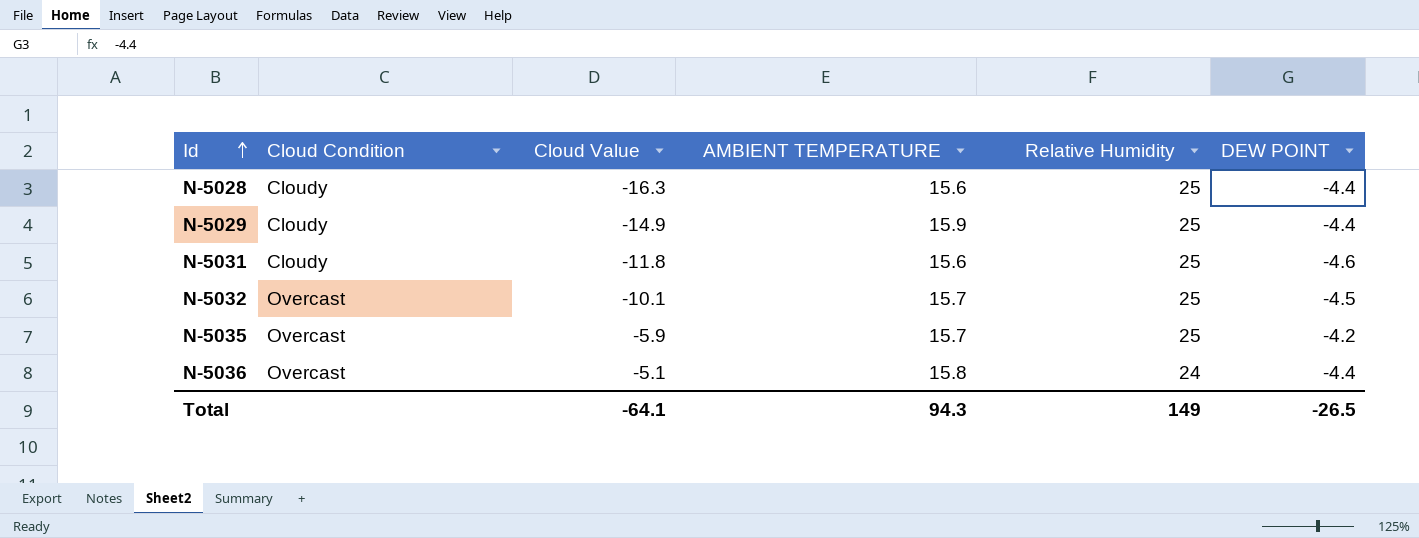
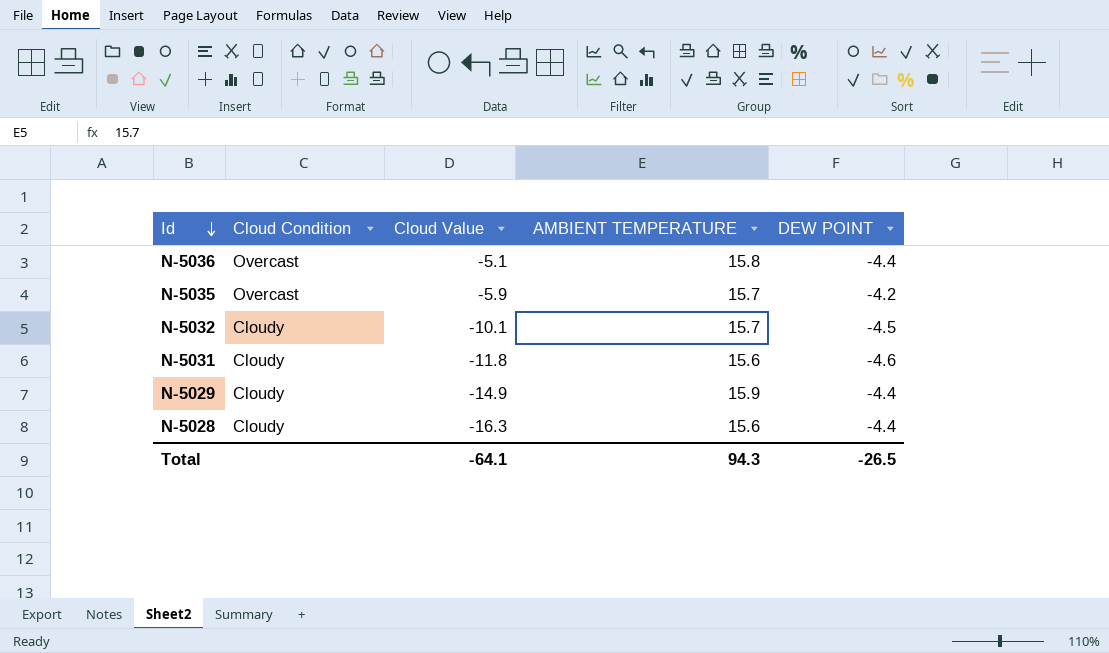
row order: Id ascending -> Id descending
column Relative Humidity | position: 5 -> none
N-5032 | Cloud Condition: Overcast -> Cloudy

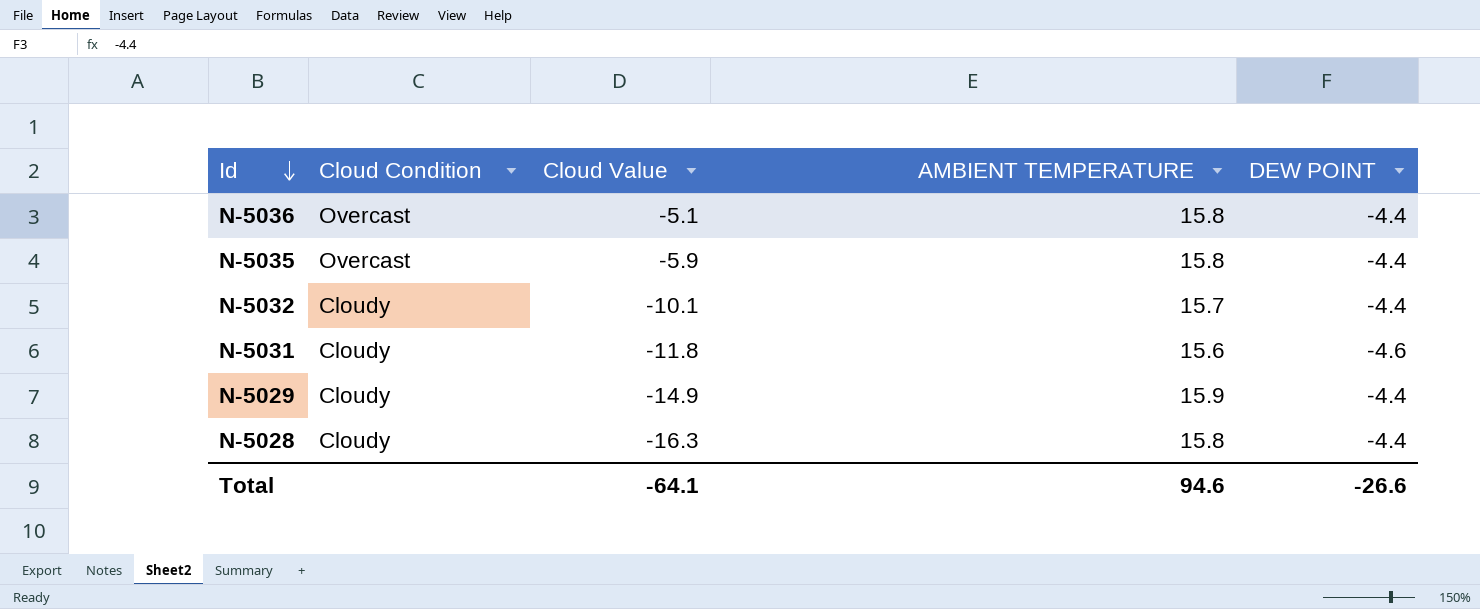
N-5035 | AMBIENT TEMPERATURE: 15.7 -> 15.8
N-5035 | DEW POINT: -4.2 -> -4.4
N-5032 | DEW POINT: -4.5 -> -4.4
N-5028 | AMBIENT TEMPERATURE: 15.6 -> 15.8
Total | AMBIENT TEMPERATURE: 94.3 -> 94.6
Total | DEW POINT: -26.5 -> -26.6

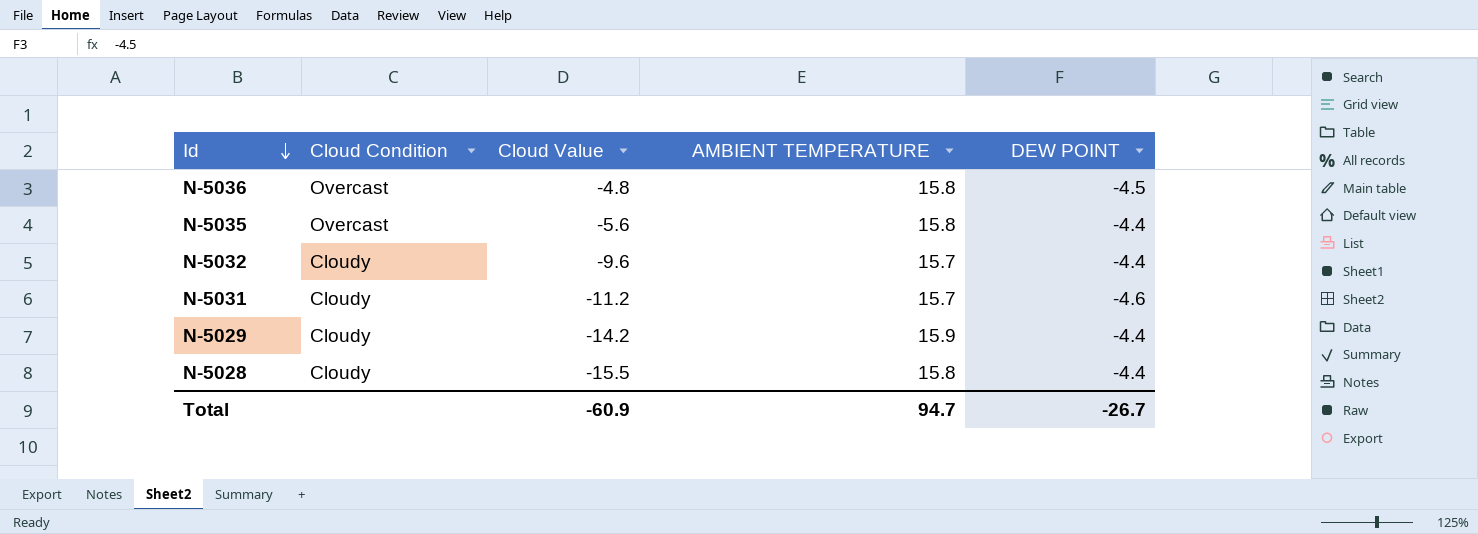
N-5036 | Cloud Value: -5.1 -> -4.8
N-5036 | DEW POINT: -4.4 -> -4.5
N-5035 | Cloud Value: -5.9 -> -5.6
N-5032 | Cloud Value: -10.1 -> -9.6
N-5031 | Cloud Value: -11.8 -> -11.2
N-5031 | AMBIENT TEMPERATURE: 15.6 -> 15.7
N-5029 | Cloud Value: -14.9 -> -14.2
N-5028 | Cloud Value: -16.3 -> -15.5
Total | Cloud Value: -64.1 -> -60.9
Total | AMBIENT TEMPERATURE: 94.6 -> 94.7
Total | DEW POINT: -26.6 -> -26.7

